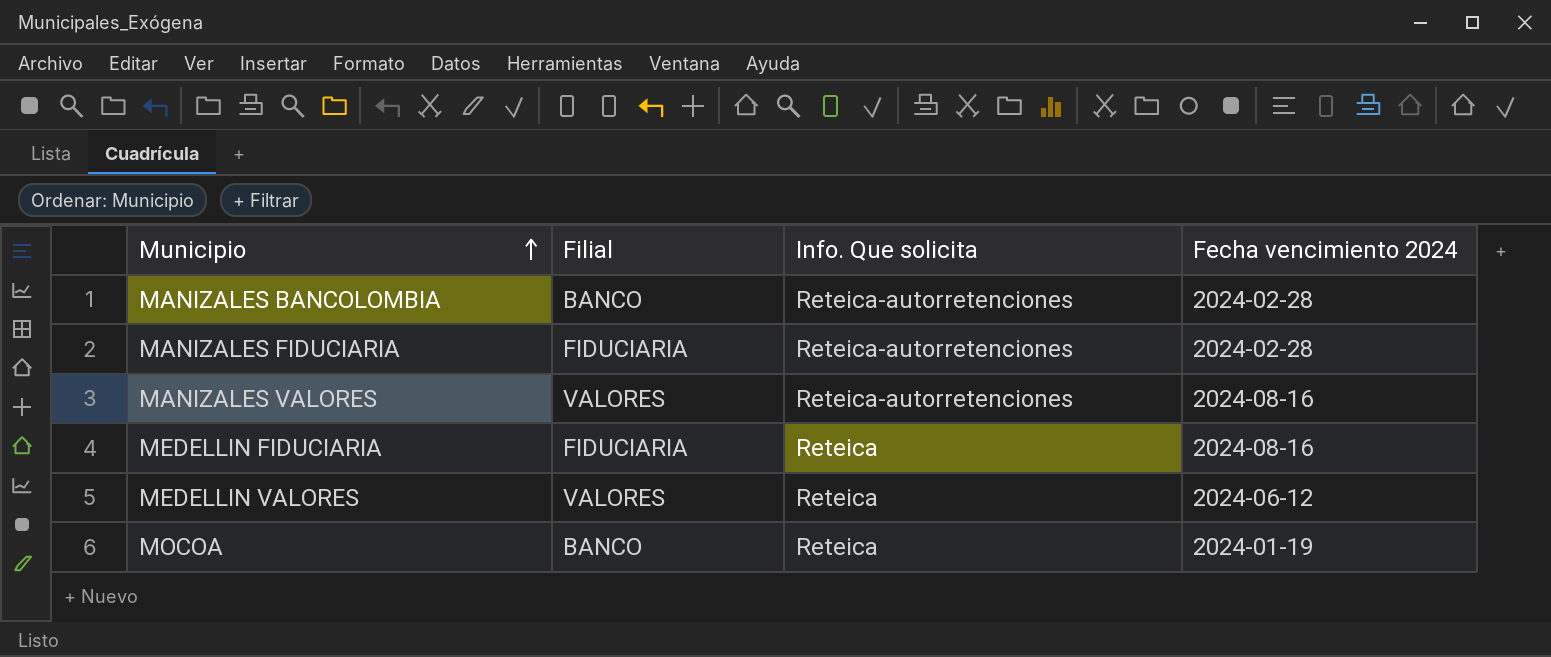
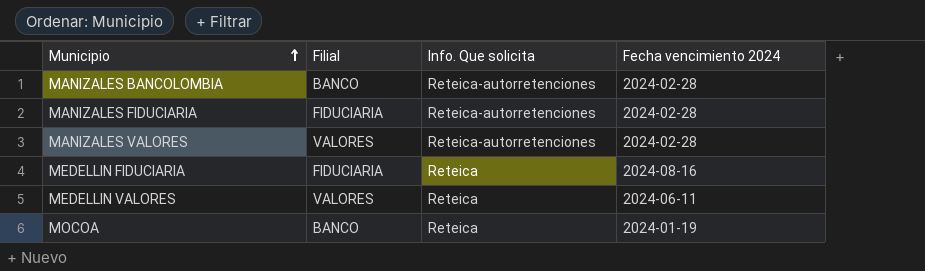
MANIZALES VALORES | Fecha vencimiento 2024: 2024-08-16 -> 2024-02-28
MEDELLIN VALORES | Fecha vencimiento 2024: 2024-06-12 -> 2024-06-11

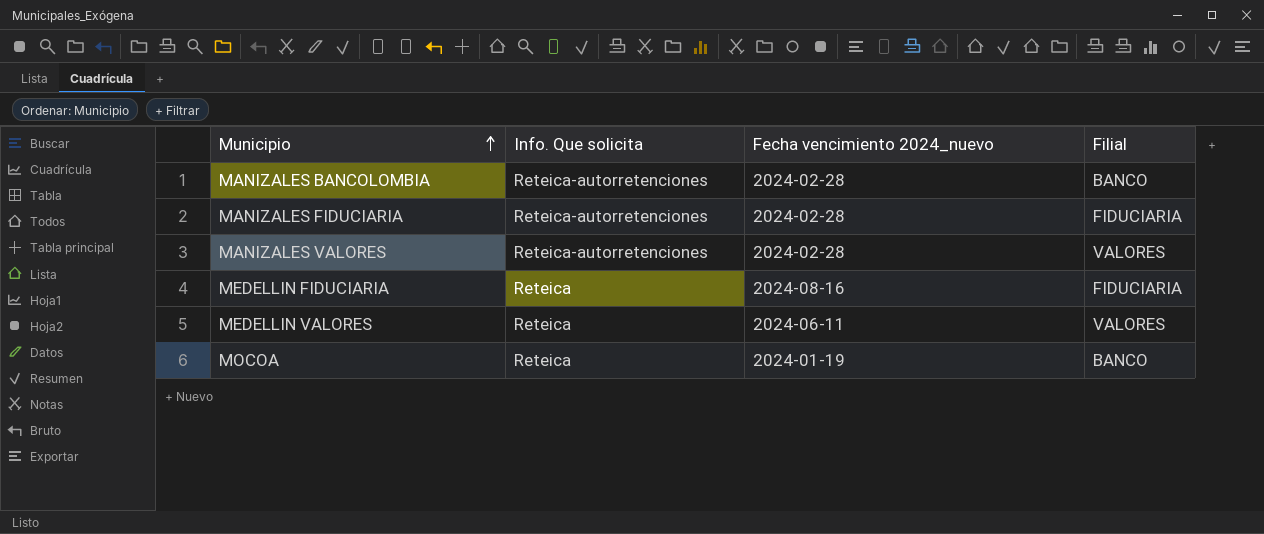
column name: Fecha vencimiento 2024 -> Fecha vencimiento 2024_nuevo
column Filial | position: 2 -> 4

